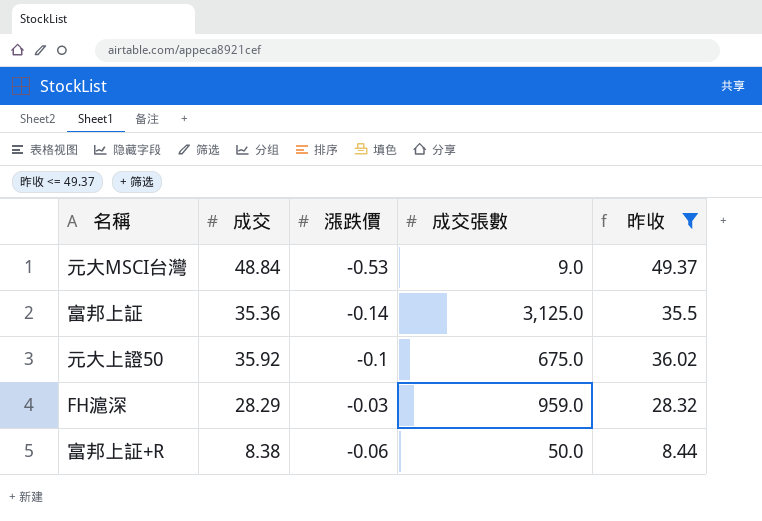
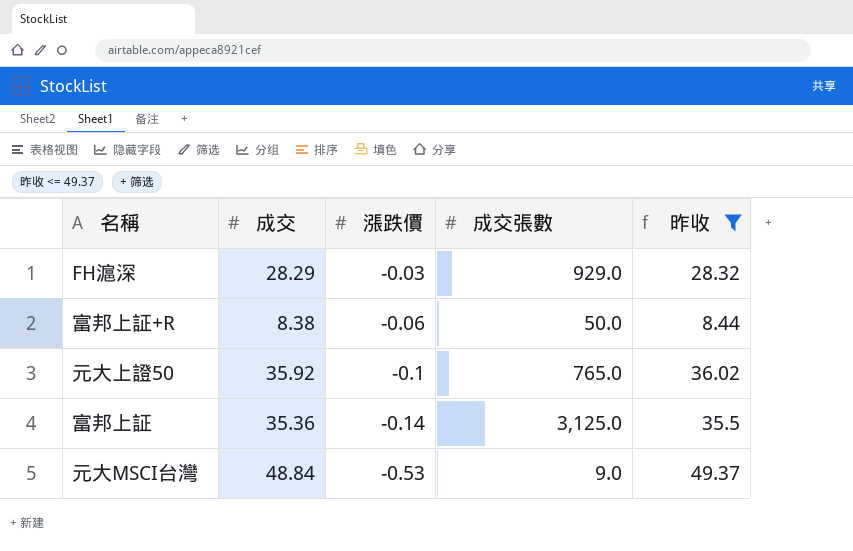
row order: none -> 漲跌價 descending
FH滬深 | 成交張數: 959.0 -> 929.0
元大上證50 | 成交張數: 675.0 -> 765.0

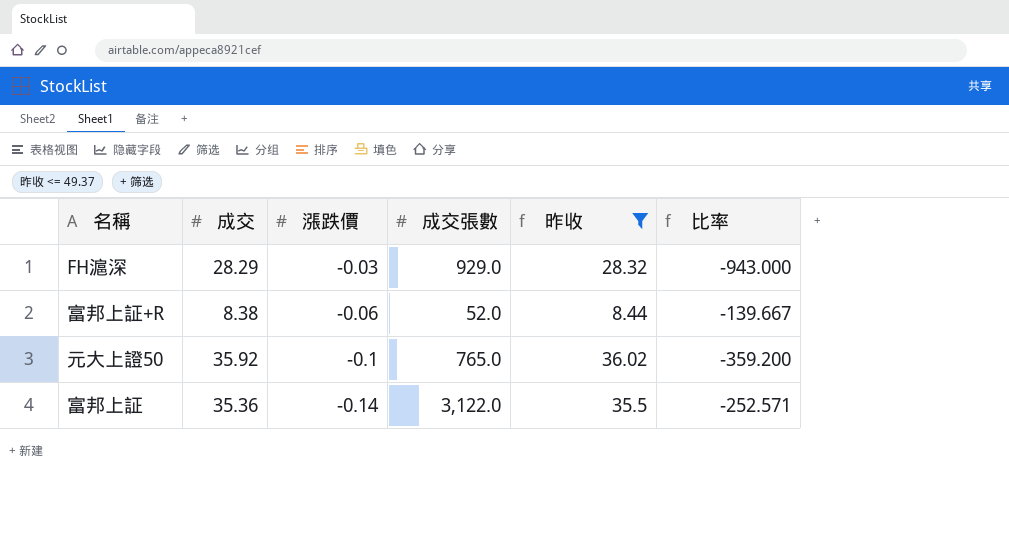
column 比率 | formula: none -> [成交] / [漲跌價]
row 元大MSCI台灣: 48.84 | -0.53 | 9.0 | 49.37 -> none
富邦上証+R | 成交張數: 50.0 -> 52.0
富邦上証 | 成交張數: 3,125.0 -> 3,122.0

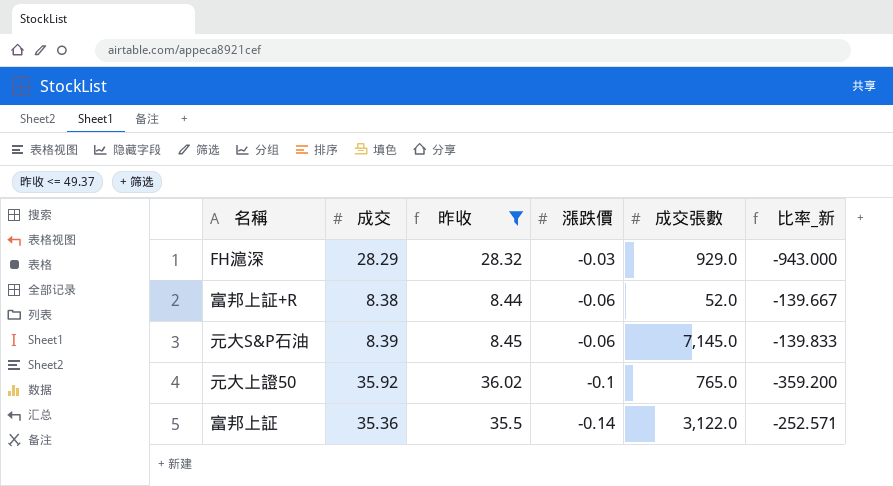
column 昨收 | position: 5 -> 3
column name: 比率 -> 比率_新
row 元大S&P石油: none -> 8.39 | 8.45 | -0.06 | 7,145.0 | -139.833

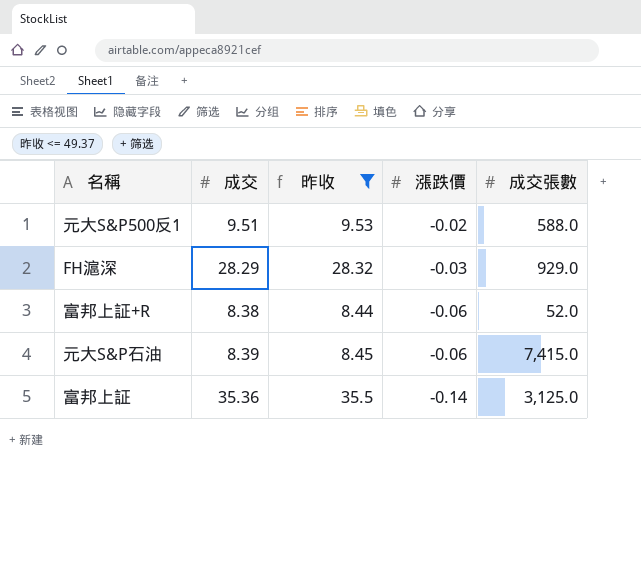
column 比率_新 | formula: [成交] / [漲跌價] -> none
row 元大上證50: 35.92 | 36.02 | -0.1 | 765.0 | -359.200 -> none
row 元大S&P500反1: none -> 9.51 | 9.53 | -0.02 | 588.0
元大S&P石油 | 成交張數: 7,145.0 -> 7,415.0
富邦上証 | 成交張數: 3,122.0 -> 3,125.0

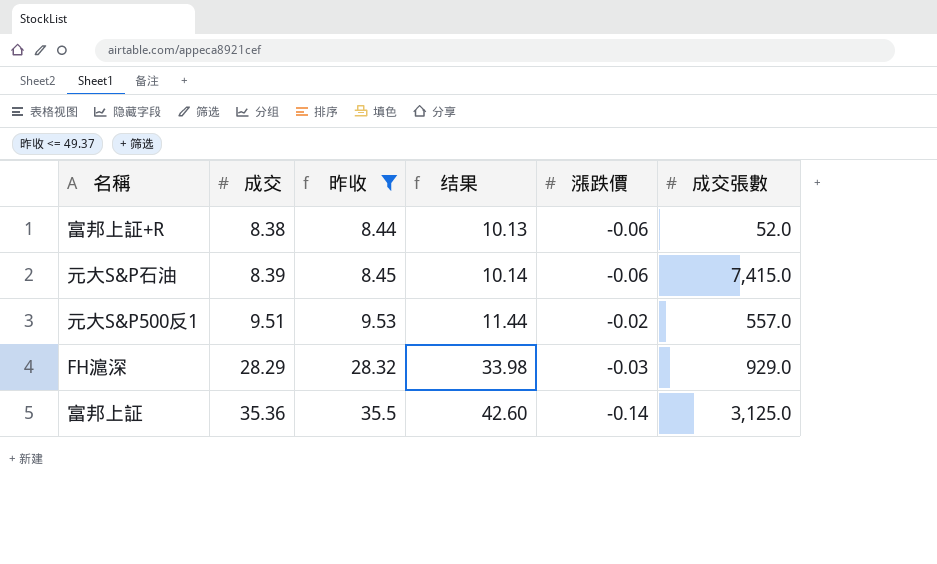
row order: 漲跌價 descending -> 成交 ascending
column 结果 | formula: none -> [昨收] * 1.2
元大S&P500反1 | 成交張數: 588.0 -> 557.0

